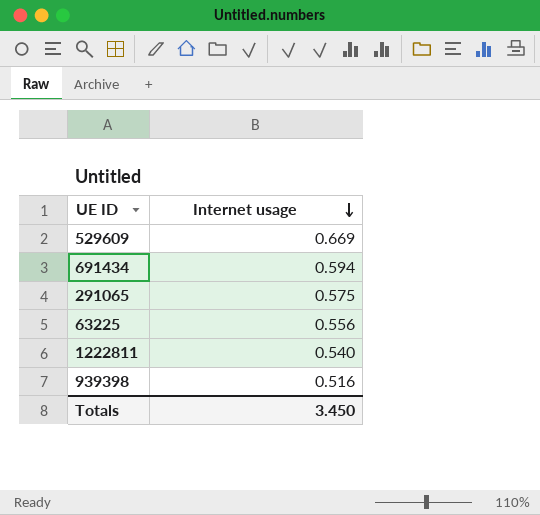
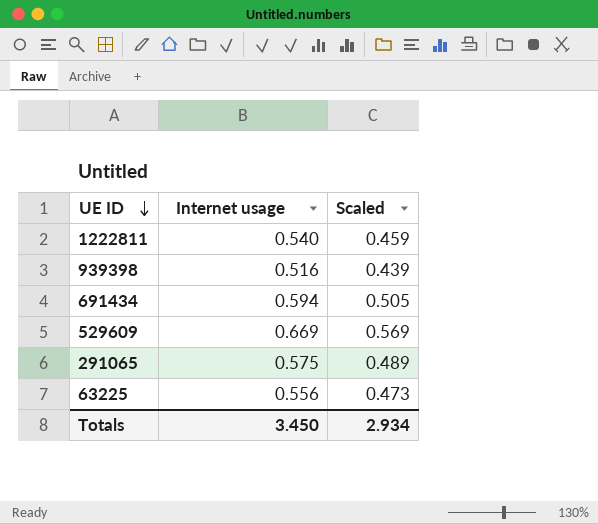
row order: Internet usage descending -> UE ID descending
column Scaled | formula: none -> [Internet usage] * 0.85

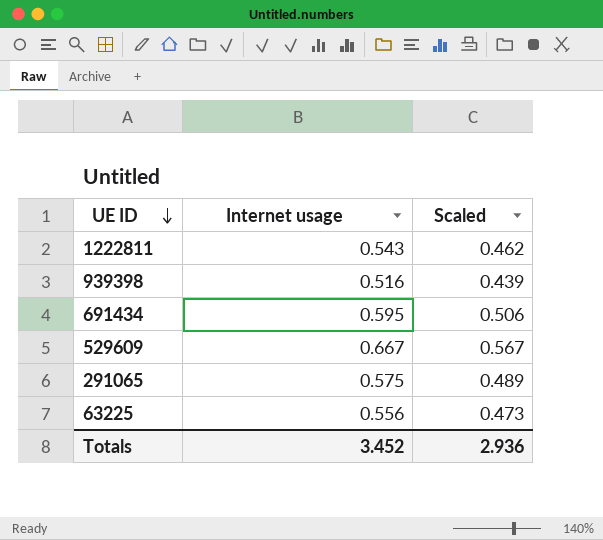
1222811 | Internet usage: 0.540 -> 0.543
1222811 | Scaled: 0.459 -> 0.462
691434 | Internet usage: 0.594 -> 0.595
691434 | Scaled: 0.505 -> 0.506
529609 | Internet usage: 0.669 -> 0.667
529609 | Scaled: 0.569 -> 0.567
Totals | Internet usage: 3.450 -> 3.452
Totals | Scaled: 2.934 -> 2.936

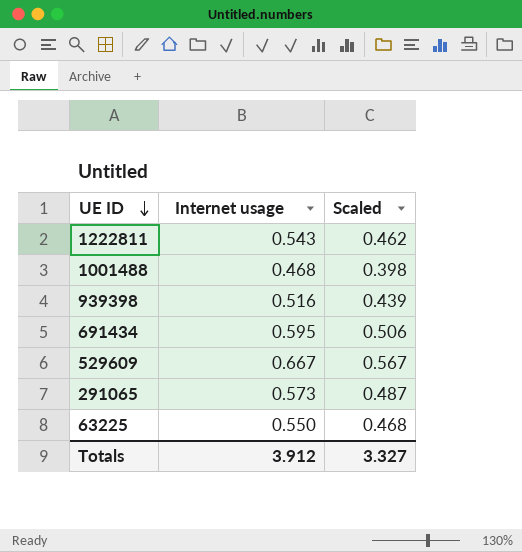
row 1001488: none -> 0.468 | 0.398
291065 | Internet usage: 0.575 -> 0.573
291065 | Scaled: 0.489 -> 0.487
63225 | Internet usage: 0.556 -> 0.550
63225 | Scaled: 0.473 -> 0.468
Totals | Internet usage: 3.452 -> 3.912
Totals | Scaled: 2.936 -> 3.327

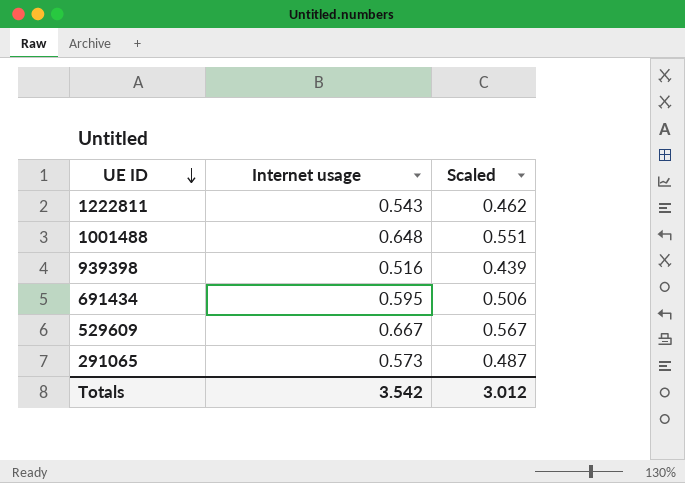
row 63225: 0.550 | 0.468 -> none
1001488 | Internet usage: 0.468 -> 0.648
1001488 | Scaled: 0.398 -> 0.551
Totals | Internet usage: 3.912 -> 3.542
Totals | Scaled: 3.327 -> 3.012

